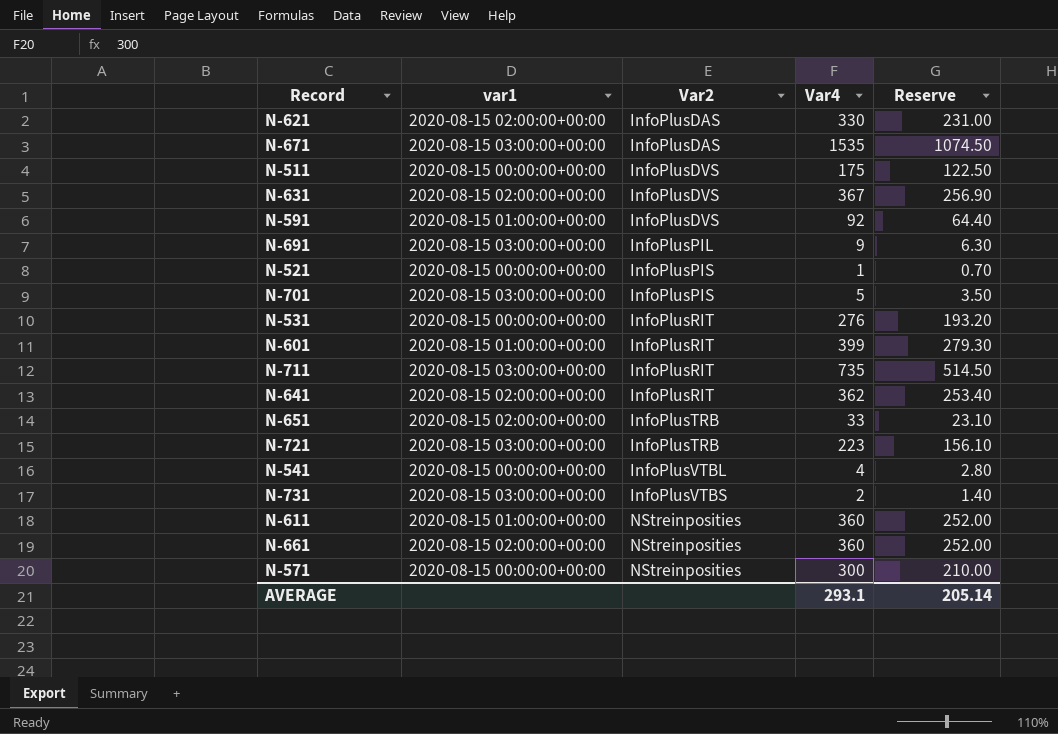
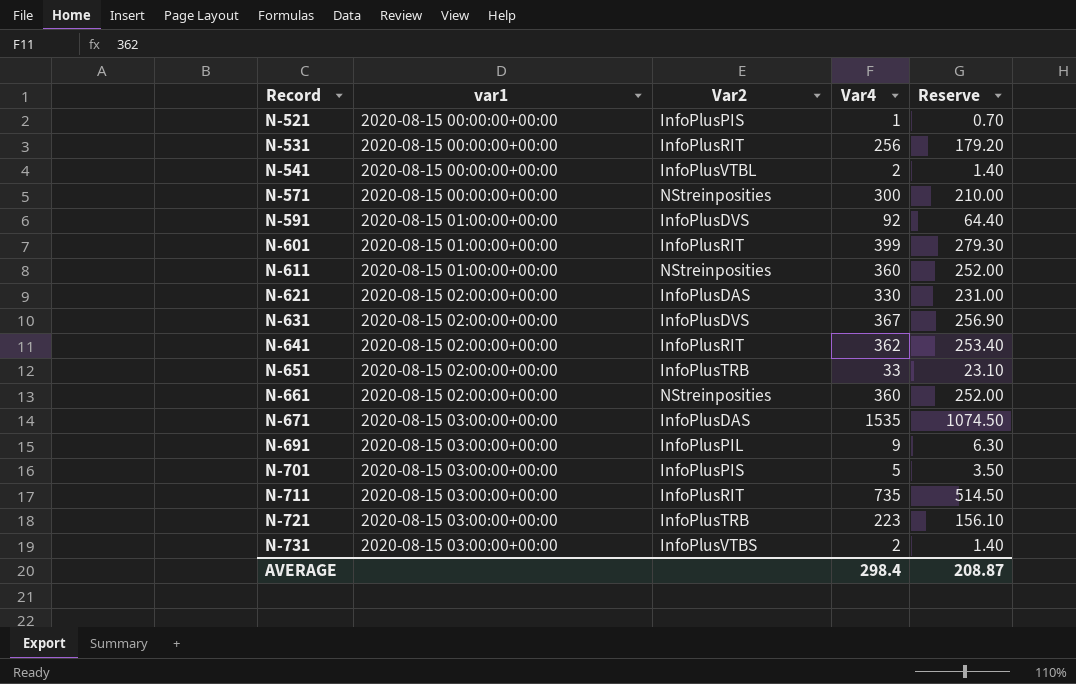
row order: Var2 ascending -> Record ascending
row N-511: 2020-08-15 00:00:00+00:00 | InfoPlusDVS | 175 | 122.50 -> none
N-531 | Var4: 276 -> 256
N-531 | Reserve: 193.20 -> 179.20
N-541 | Var4: 4 -> 2
N-541 | Reserve: 2.80 -> 1.40
AVERAGE | Var4: 293.1 -> 298.4
AVERAGE | Reserve: 205.14 -> 208.87

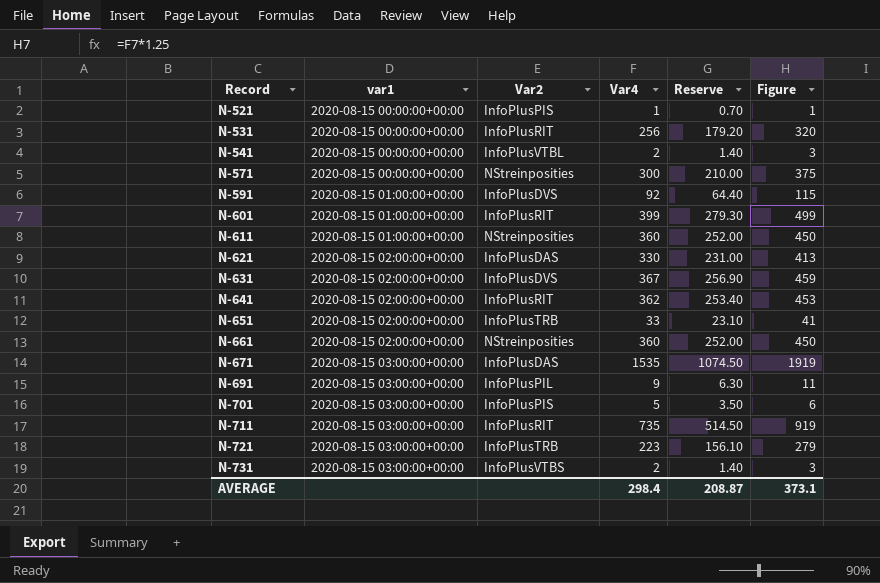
column Figure | formula: none -> [Var4] * 1.25

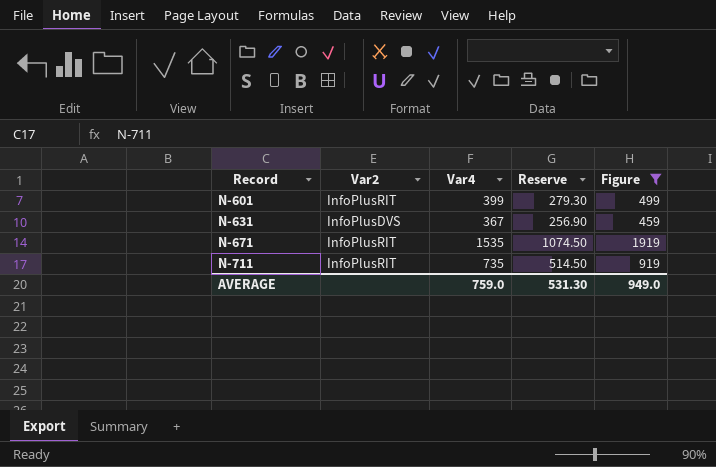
filter: none -> Figure >= 459
column var1 | position: 2 -> none
N-671 | Var2: InfoPlusDAS -> InfoPlusRIT
AVERAGE | Var4: 298.4 -> 759.0
AVERAGE | Reserve: 208.87 -> 531.30
AVERAGE | Figure: 373.1 -> 949.0

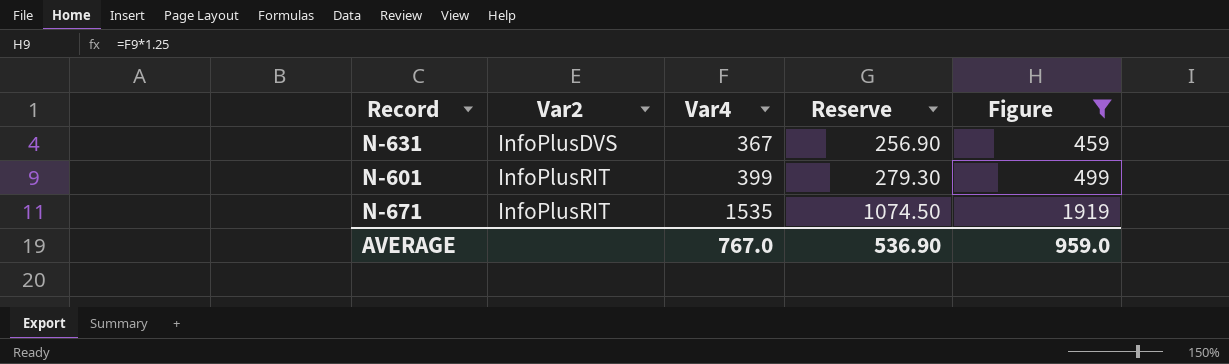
row order: Record ascending -> Var2 ascending
row N-711: InfoPlusRIT | 735 | 514.50 | 919 -> none
AVERAGE | Var4: 759.0 -> 767.0
AVERAGE | Reserve: 531.30 -> 536.90
AVERAGE | Figure: 949.0 -> 959.0

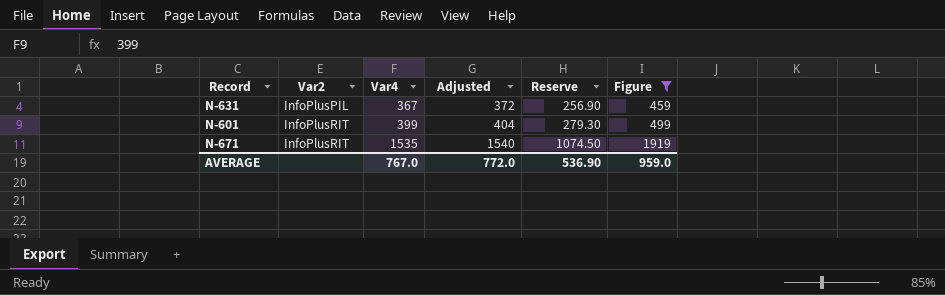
column Adjusted | formula: none -> [Var4] + 5
N-631 | Var2: InfoPlusDVS -> InfoPlusPIL

